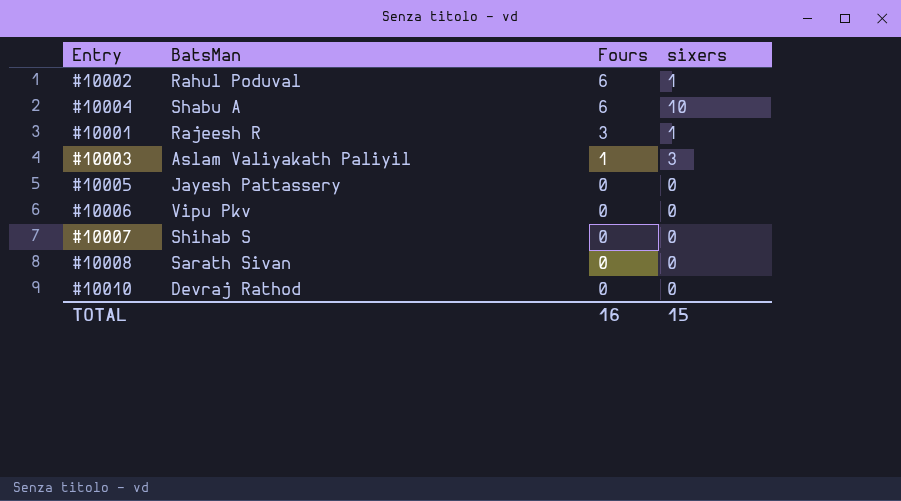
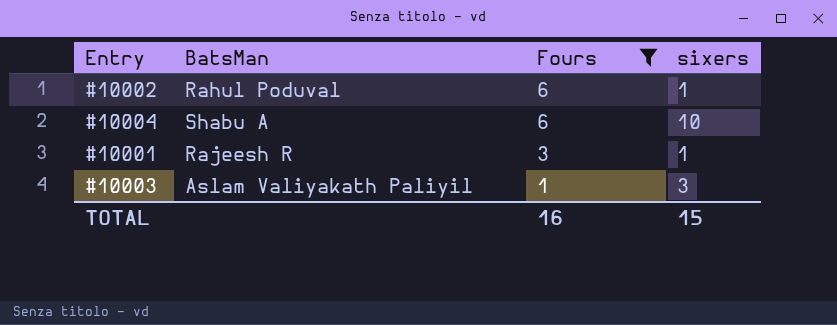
filter: none -> Fours != 0

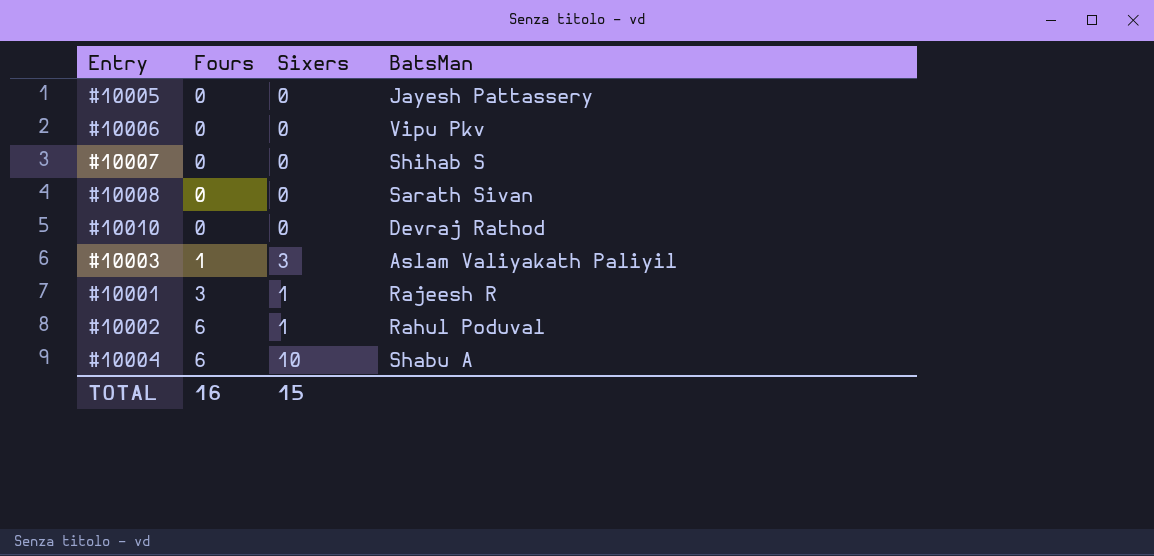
filter: Fours != 0 -> none
row order: Fours descending -> Fours ascending
column name: sixers -> Sixers
column BatsMan | position: 2 -> 4

